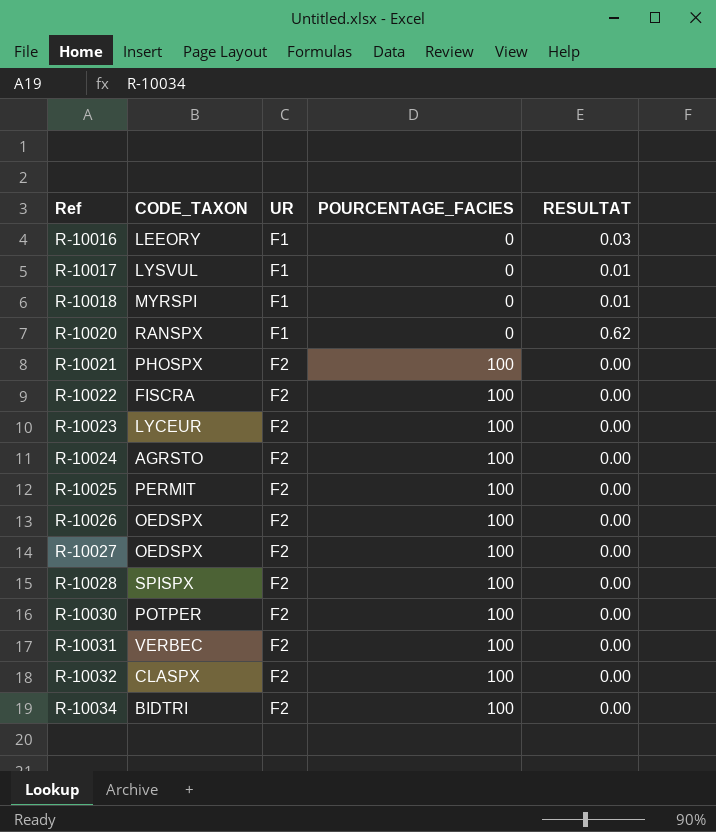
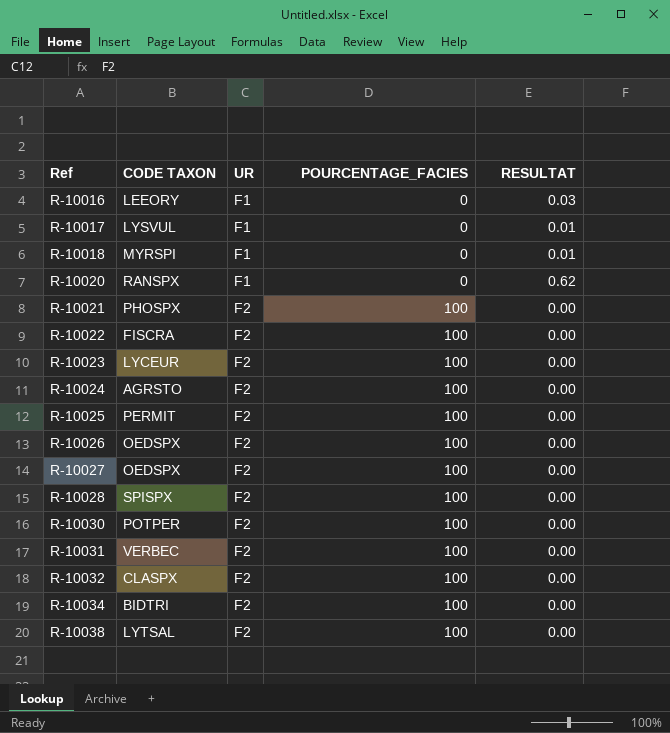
column name: CODE_TAXON -> CODE TAXON
row R-10038: none -> LYTSAL | F2 | 100 | 0.00

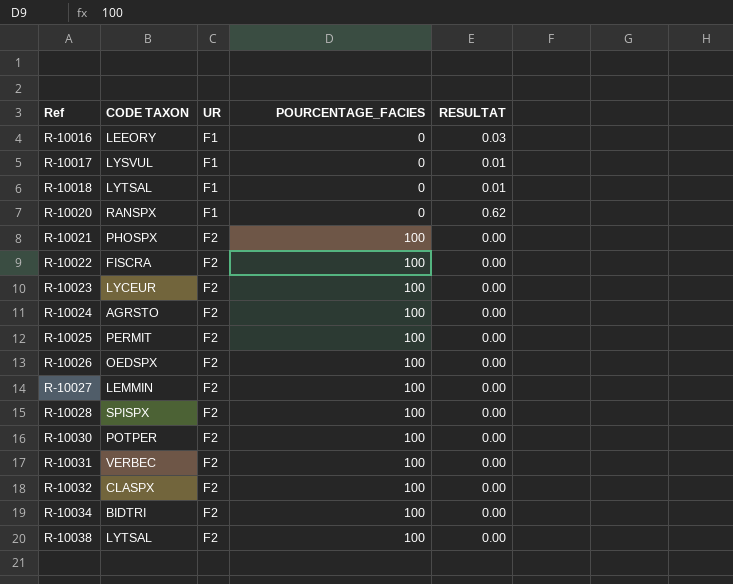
R-10018 | CODE TAXON: MYRSPI -> LYTSAL
R-10027 | CODE TAXON: OEDSPX -> LEMMIN

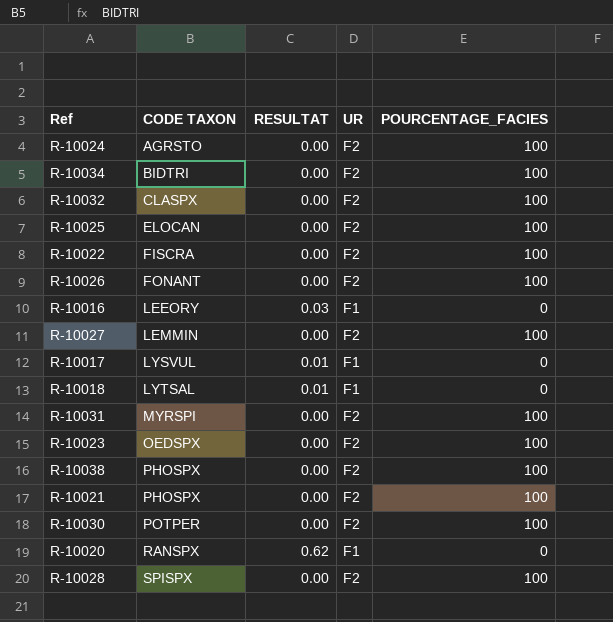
row order: Ref ascending -> CODE TAXON ascending
column RESULTAT | position: 5 -> 3
R-10025 | CODE TAXON: PERMIT -> ELOCAN
R-10026 | CODE TAXON: OEDSPX -> FONANT
R-10031 | CODE TAXON: VERBEC -> MYRSPI
R-10023 | CODE TAXON: LYCEUR -> OEDSPX
R-10038 | CODE TAXON: LYTSAL -> PHOSPX

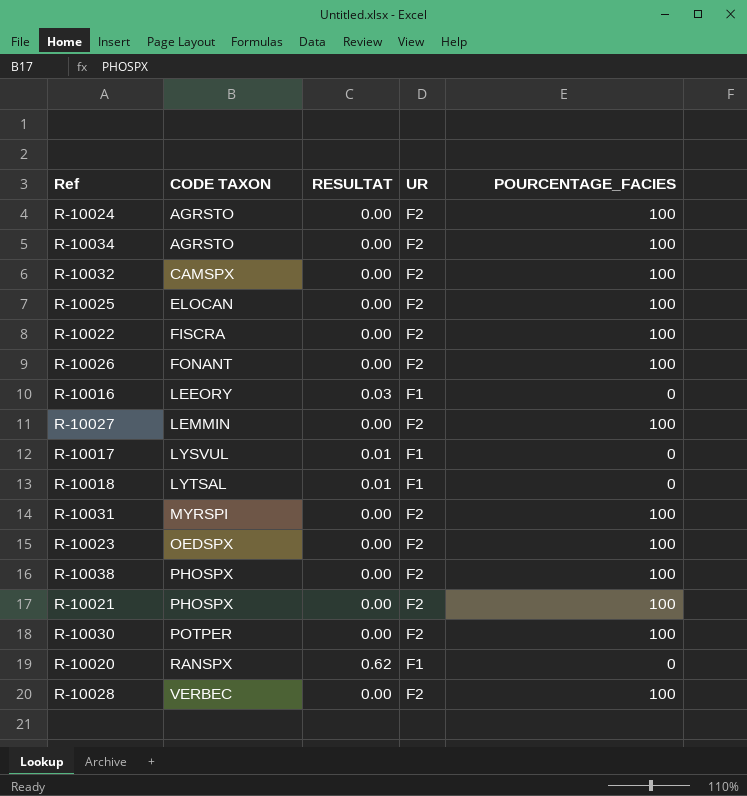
R-10034 | CODE TAXON: BIDTRI -> AGRSTO
R-10032 | CODE TAXON: CLASPX -> CAMSPX
R-10028 | CODE TAXON: SPISPX -> VERBEC

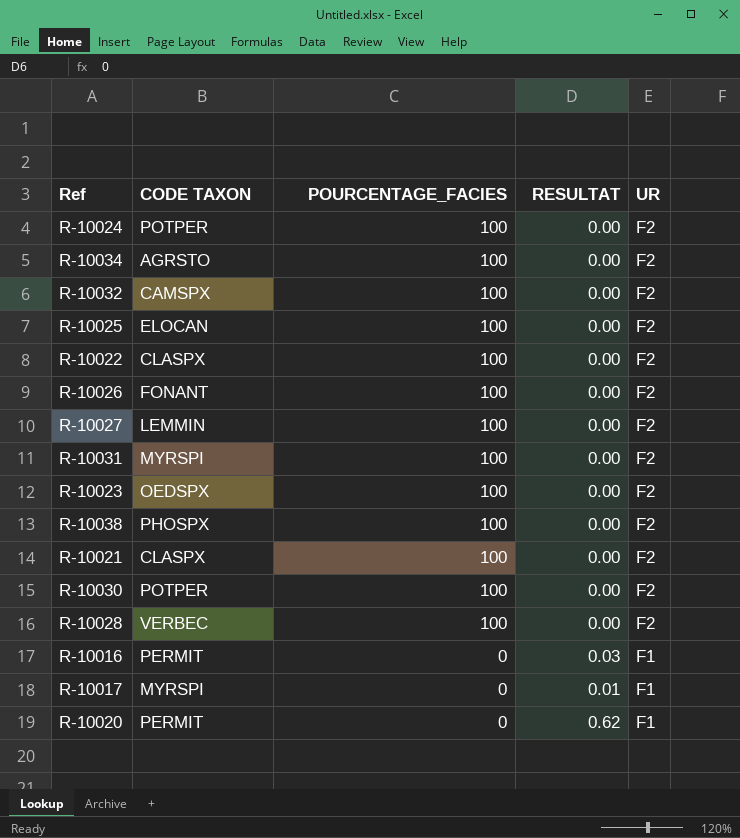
row order: CODE TAXON ascending -> POURCENTAGE_FACIES descending
column POURCENTAGE_FACIES | position: 5 -> 3
row R-10018: LYTSAL | 0.01 | F1 | 0 -> none
R-10024 | CODE TAXON: AGRSTO -> POTPER
R-10022 | CODE TAXON: FISCRA -> CLASPX
R-10021 | CODE TAXON: PHOSPX -> CLASPX
R-10016 | CODE TAXON: LEEORY -> PERMIT
R-10017 | CODE TAXON: LYSVUL -> MYRSPI
R-10020 | CODE TAXON: RANSPX -> PERMIT

